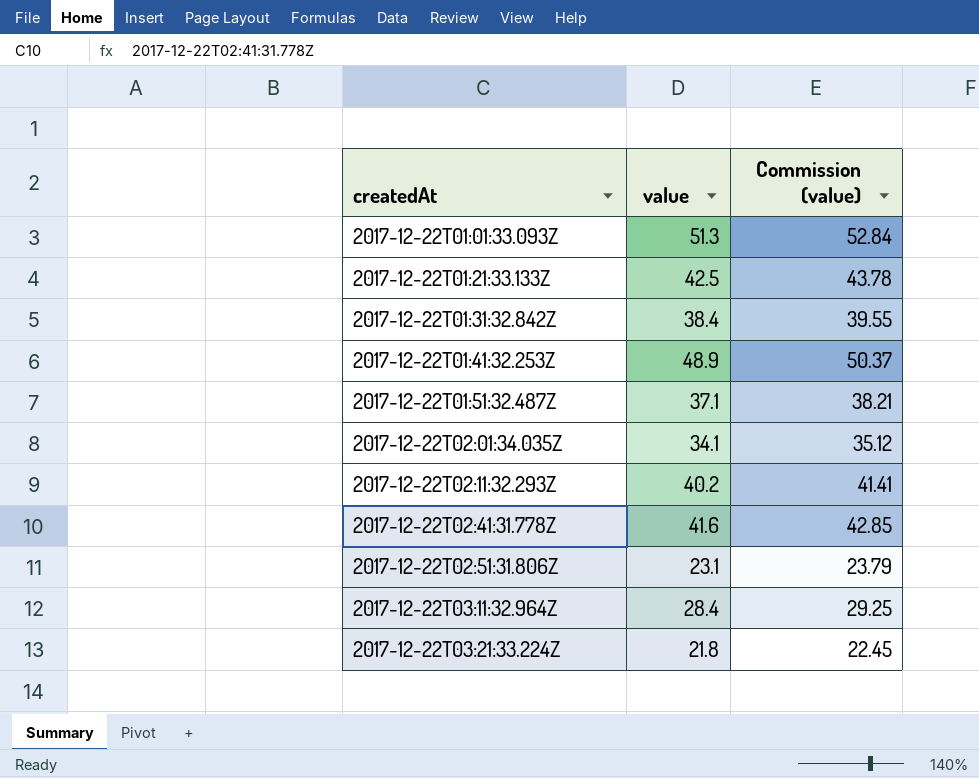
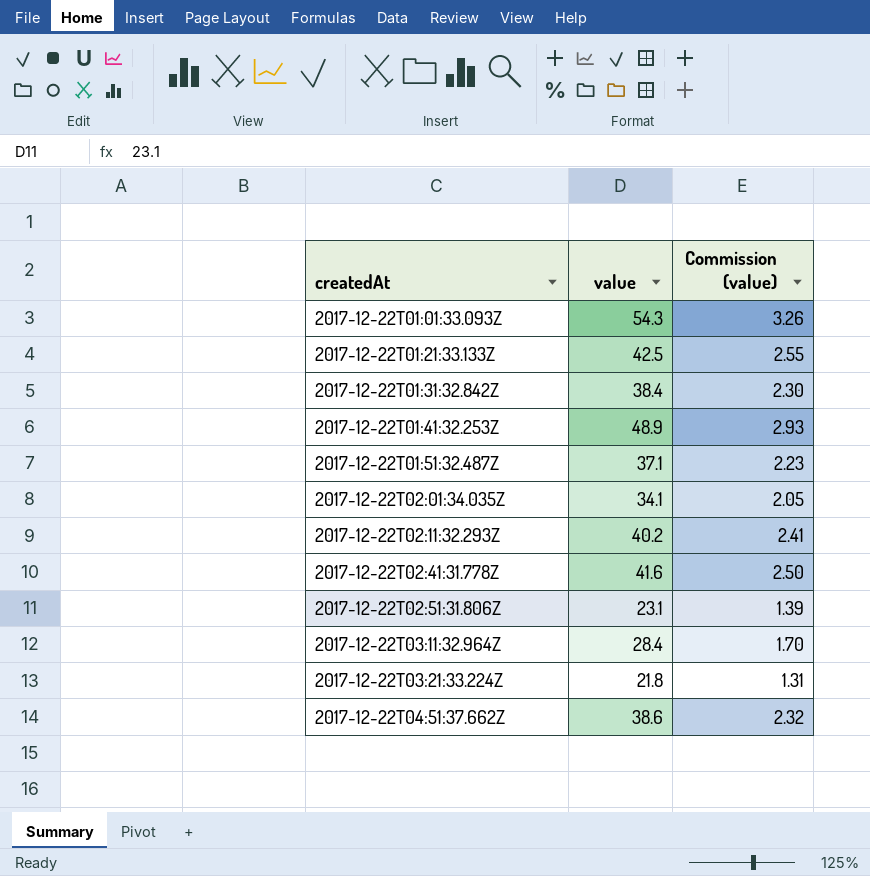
column Commission (value) | formula: [value] * 1.03 -> [value] * 0.06
2017-12-22T01:01:33.093Z | value: 51.3 -> 54.3
row 2017-12-22T04:51:37.662Z: none -> 38.6 | 2.32

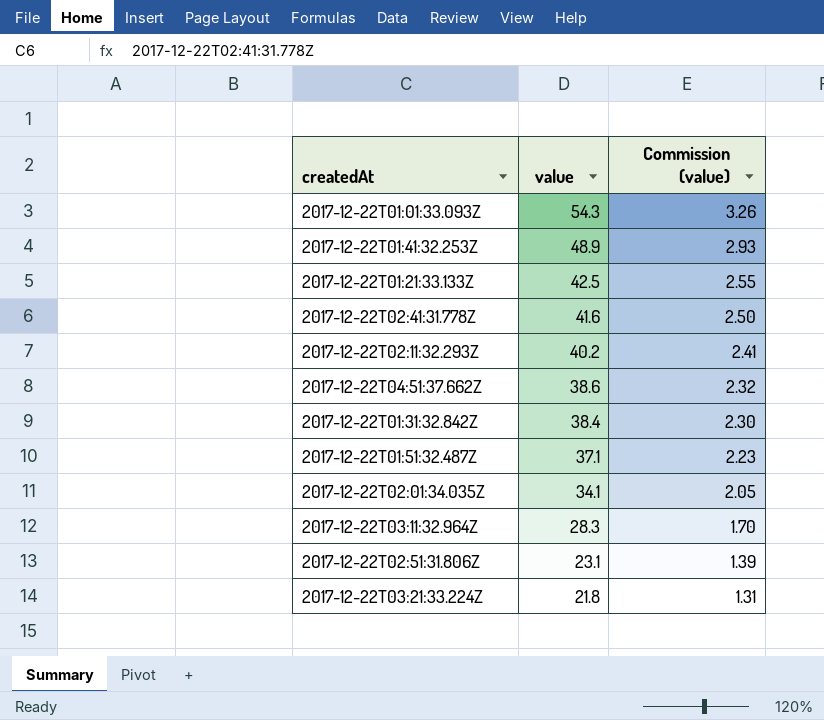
row order: createdAt ascending -> value descending
2017-12-22T03:11:32.964Z | value: 28.4 -> 28.3

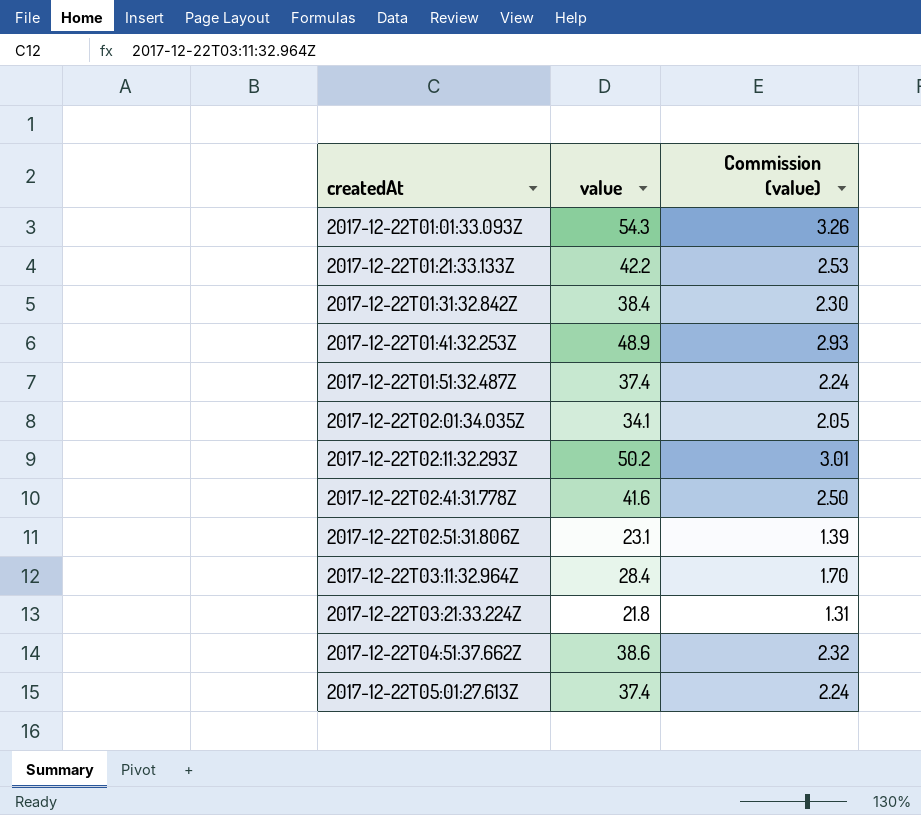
row order: value descending -> createdAt ascending
2017-12-22T01:21:33.133Z | value: 42.5 -> 42.2
2017-12-22T01:21:33.133Z | Commission (value): 2.55 -> 2.53
2017-12-22T01:51:32.487Z | value: 37.1 -> 37.4
2017-12-22T01:51:32.487Z | Commission (value): 2.23 -> 2.24
2017-12-22T02:11:32.293Z | value: 40.2 -> 50.2
2017-12-22T02:11:32.293Z | Commission (value): 2.41 -> 3.01
2017-12-22T03:11:32.964Z | value: 28.3 -> 28.4
row 2017-12-22T05:01:27.613Z: none -> 37.4 | 2.24

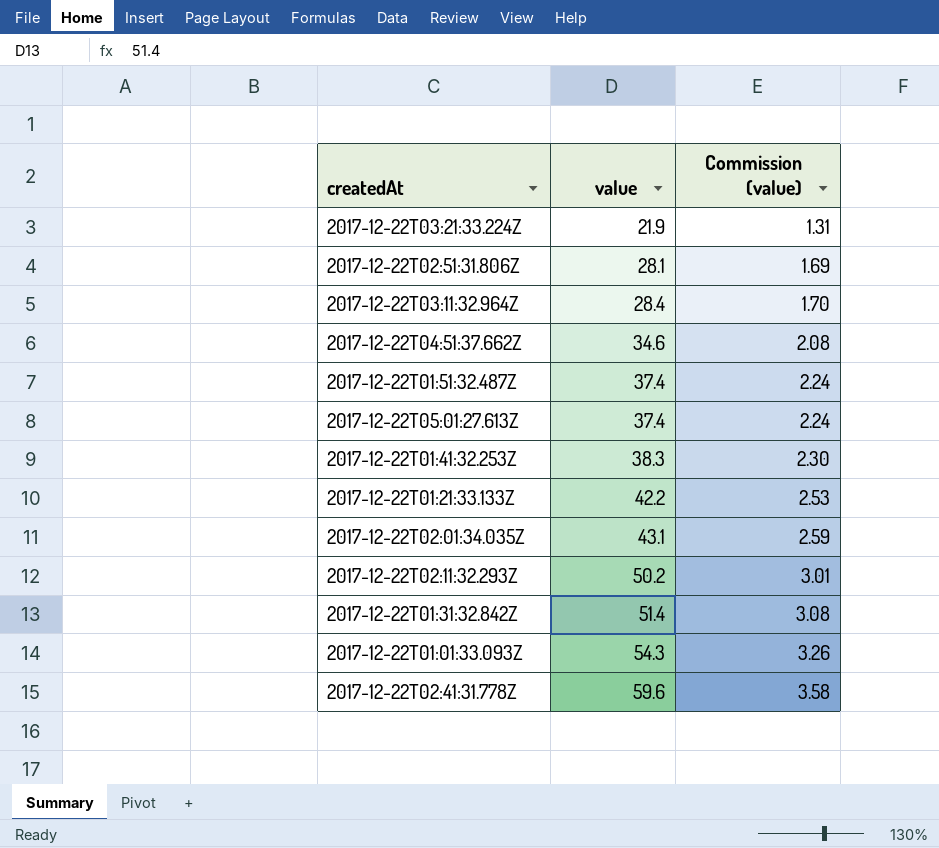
row order: createdAt ascending -> value ascending
2017-12-22T03:21:33.224Z | value: 21.8 -> 21.9
2017-12-22T02:51:31.806Z | value: 23.1 -> 28.1
2017-12-22T02:51:31.806Z | Commission (value): 1.39 -> 1.69
2017-12-22T04:51:37.662Z | value: 38.6 -> 34.6
2017-12-22T04:51:37.662Z | Commission (value): 2.32 -> 2.08
2017-12-22T01:41:32.253Z | value: 48.9 -> 38.3
2017-12-22T01:41:32.253Z | Commission (value): 2.93 -> 2.30
2017-12-22T02:01:34.035Z | value: 34.1 -> 43.1
2017-12-22T02:01:34.035Z | Commission (value): 2.05 -> 2.59
2017-12-22T01:31:32.842Z | value: 38.4 -> 51.4
2017-12-22T01:31:32.842Z | Commission (value): 2.30 -> 3.08
2017-12-22T02:41:31.778Z | value: 41.6 -> 59.6
2017-12-22T02:41:31.778Z | Commission (value): 2.50 -> 3.58

